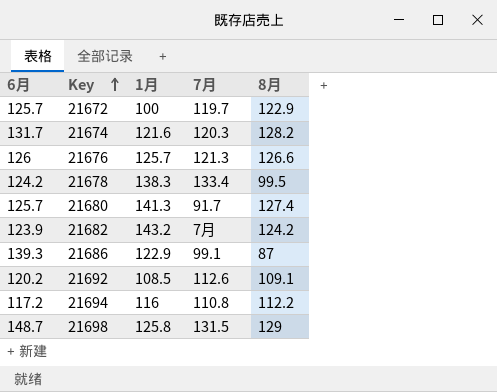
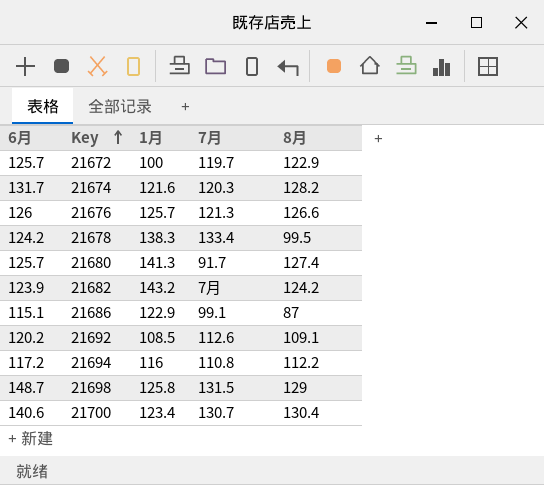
21686 | 6月: 139.3 -> 115.1
row 21700: none -> 140.6 | 123.4 | 130.7 | 130.4

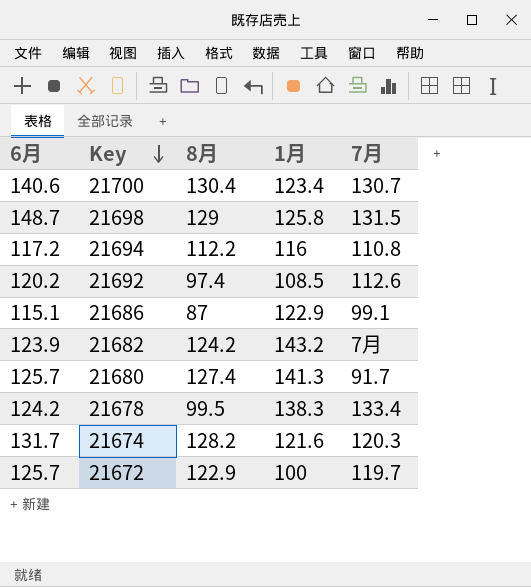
row order: Key ascending -> Key descending
column 8月 | position: 5 -> 3
row 21676: 126 | 125.7 | 121.3 | 126.6 -> none
21692 | 8月: 109.1 -> 97.4

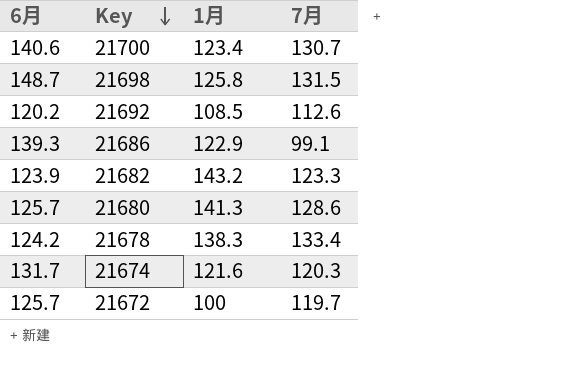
column 8月 | position: 3 -> none
row 21694: 117.2 | 112.2 | 116 | 110.8 -> none
21686 | 6月: 115.1 -> 139.3
21682 | 7月: 7月 -> 123.3
21680 | 7月: 91.7 -> 128.6

